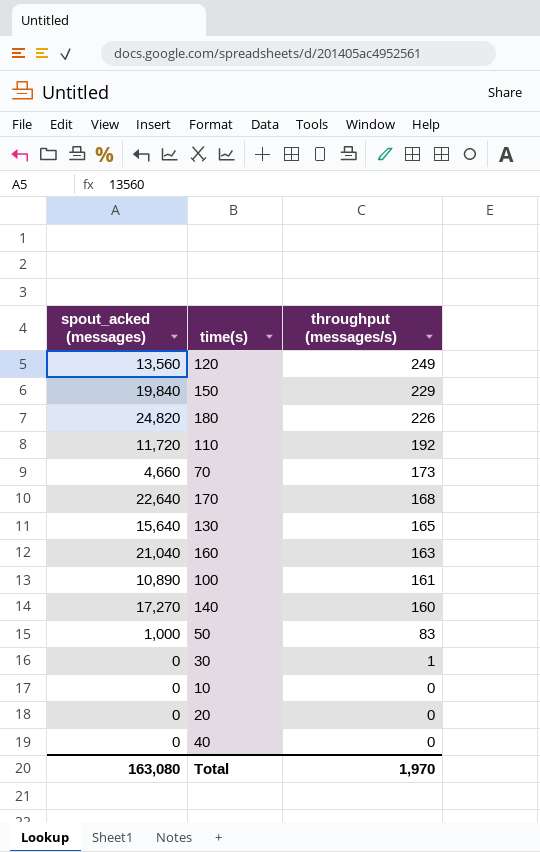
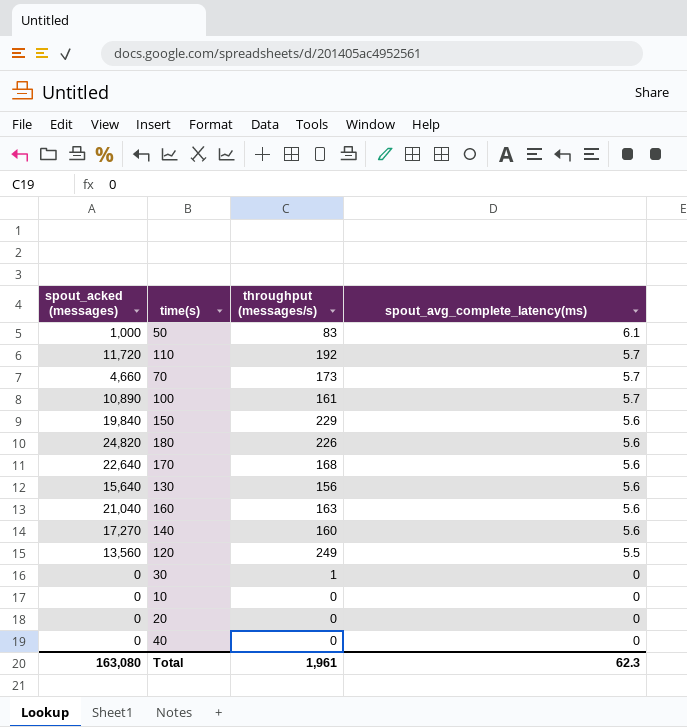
row order: throughput (messages/s) descending -> spout_avg_complete_latency(ms) descending
column spout_avg_complete_latency(ms) | position: none -> 4
130 | throughput (messages/s): 165 -> 156
Total | throughput (messages/s): 1,970 -> 1,961

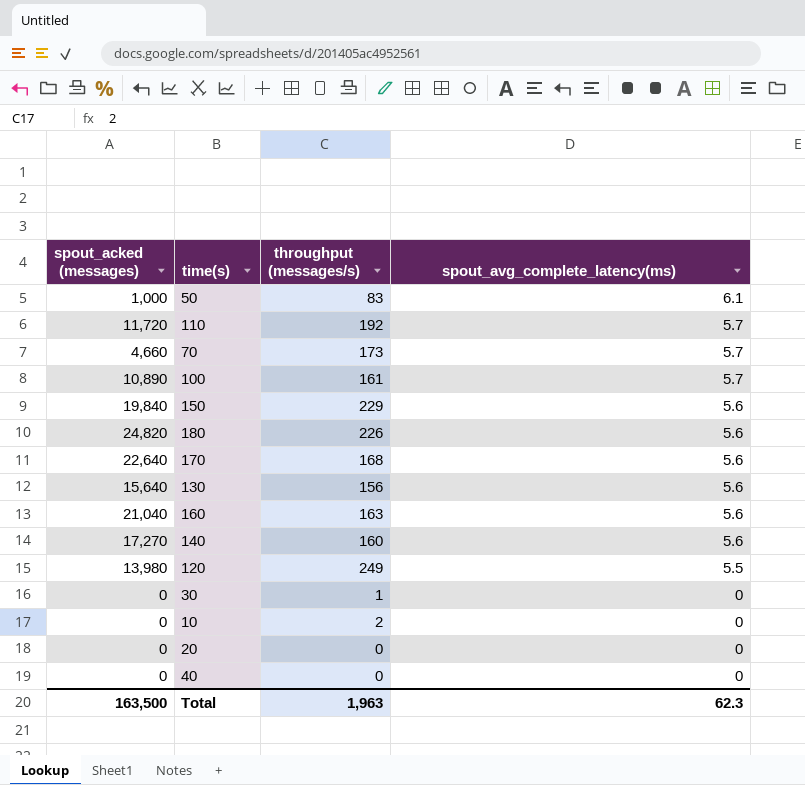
120 | spout_acked (messages): 13,560 -> 13,980
10 | throughput (messages/s): 0 -> 2
Total | spout_acked (messages): 163,080 -> 163,500
Total | throughput (messages/s): 1,961 -> 1,963

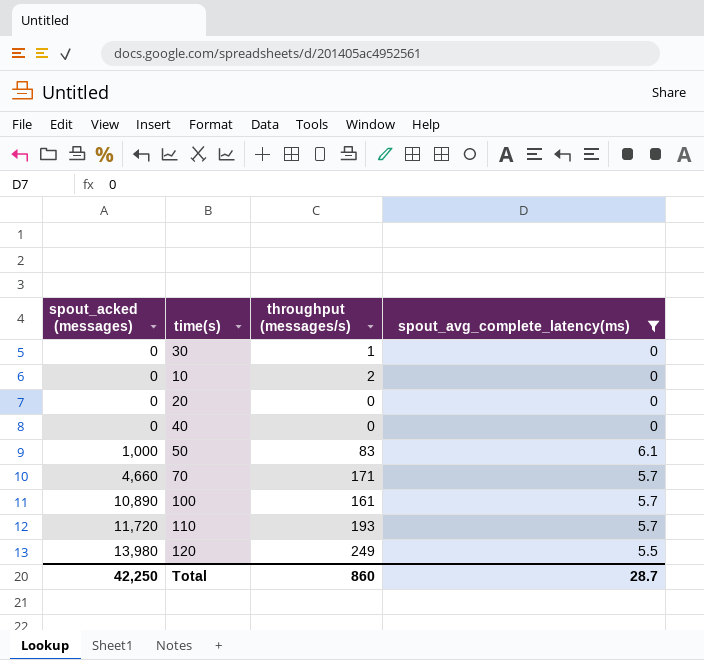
filter: none -> spout_avg_complete_latency(ms) != 5.6
row order: spout_avg_complete_latency(ms) descending -> spout_acked (messages) ascending
70 | throughput (messages/s): 173 -> 171
110 | throughput (messages/s): 192 -> 193
Total | spout_acked (messages): 163,500 -> 42,250
Total | throughput (messages/s): 1,963 -> 860
Total | spout_avg_complete_latency(ms): 62.3 -> 28.7

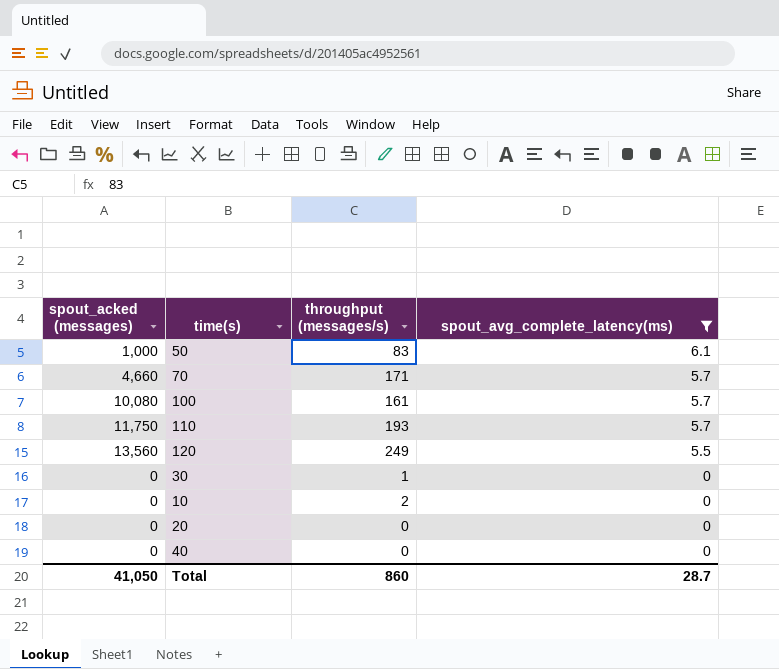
row order: spout_acked (messages) ascending -> spout_avg_complete_latency(ms) descending
100 | spout_acked (messages): 10,890 -> 10,080
110 | spout_acked (messages): 11,720 -> 11,750
120 | spout_acked (messages): 13,980 -> 13,560
Total | spout_acked (messages): 42,250 -> 41,050

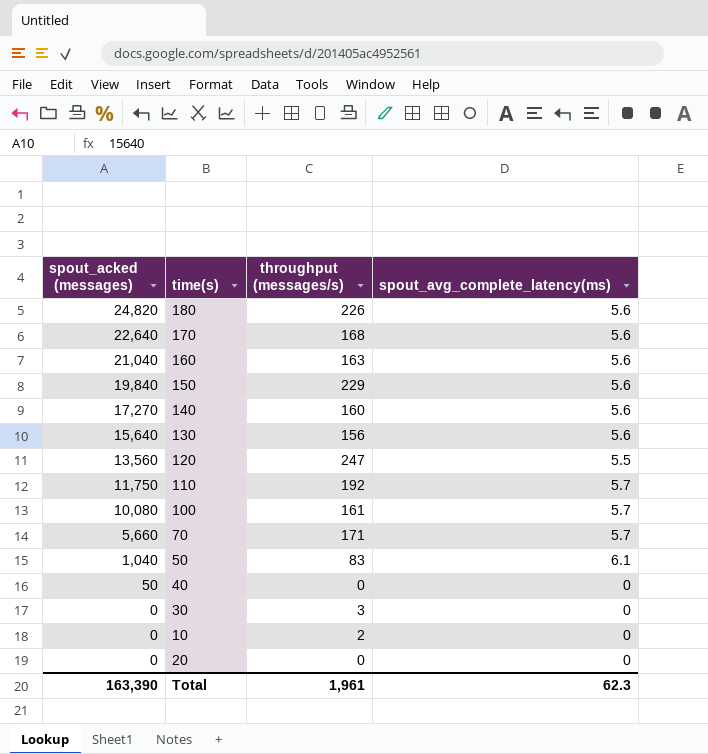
filter: spout_avg_complete_latency(ms) != 5.6 -> none
row order: spout_avg_complete_latency(ms) descending -> spout_acked (messages) descending
120 | throughput (messages/s): 249 -> 247
110 | throughput (messages/s): 193 -> 192
70 | spout_acked (messages): 4,660 -> 5,660
50 | spout_acked (messages): 1,000 -> 1,040
40 | spout_acked (messages): 0 -> 50
30 | throughput (messages/s): 1 -> 3
Total | spout_acked (messages): 41,050 -> 163,390
Total | throughput (messages/s): 860 -> 1,961
Total | spout_avg_complete_latency(ms): 28.7 -> 62.3

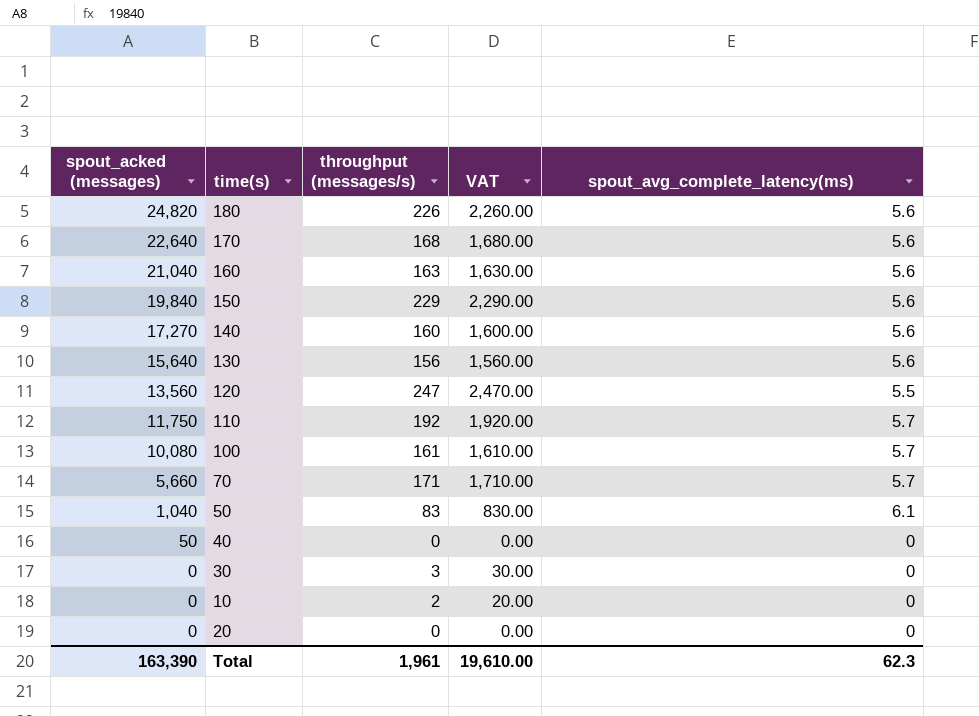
column VAT | formula: none -> [throughput (messages/s)] * 10

